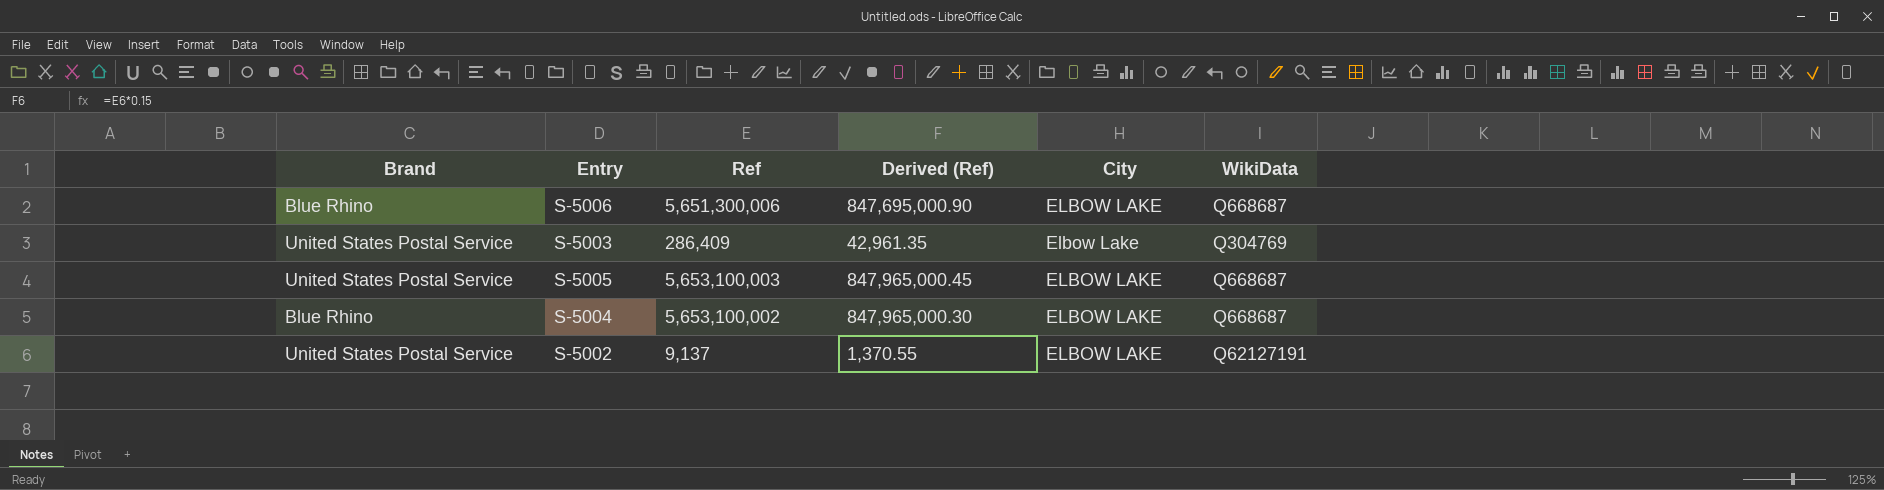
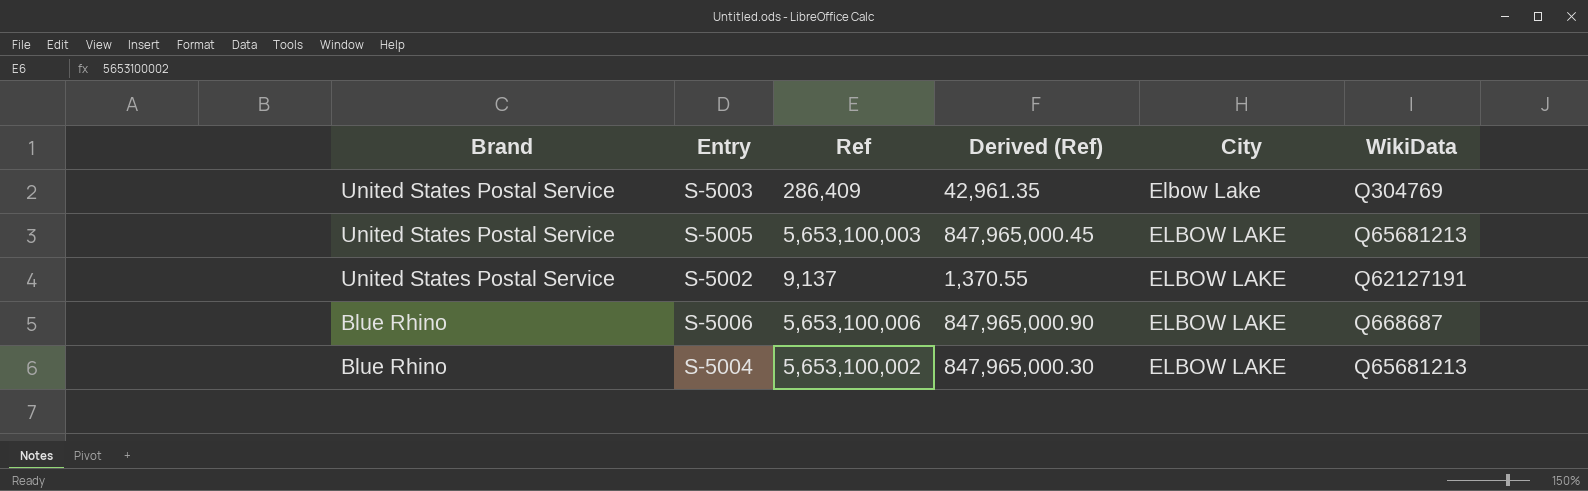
row order: none -> Brand descending
S-5005 | WikiData: Q668687 -> Q65681213
S-5006 | Ref: 5,651,300,006 -> 5,653,100,006
S-5006 | Derived (Ref): 847,695,000.90 -> 847,965,000.90
S-5004 | WikiData: Q668687 -> Q65681213

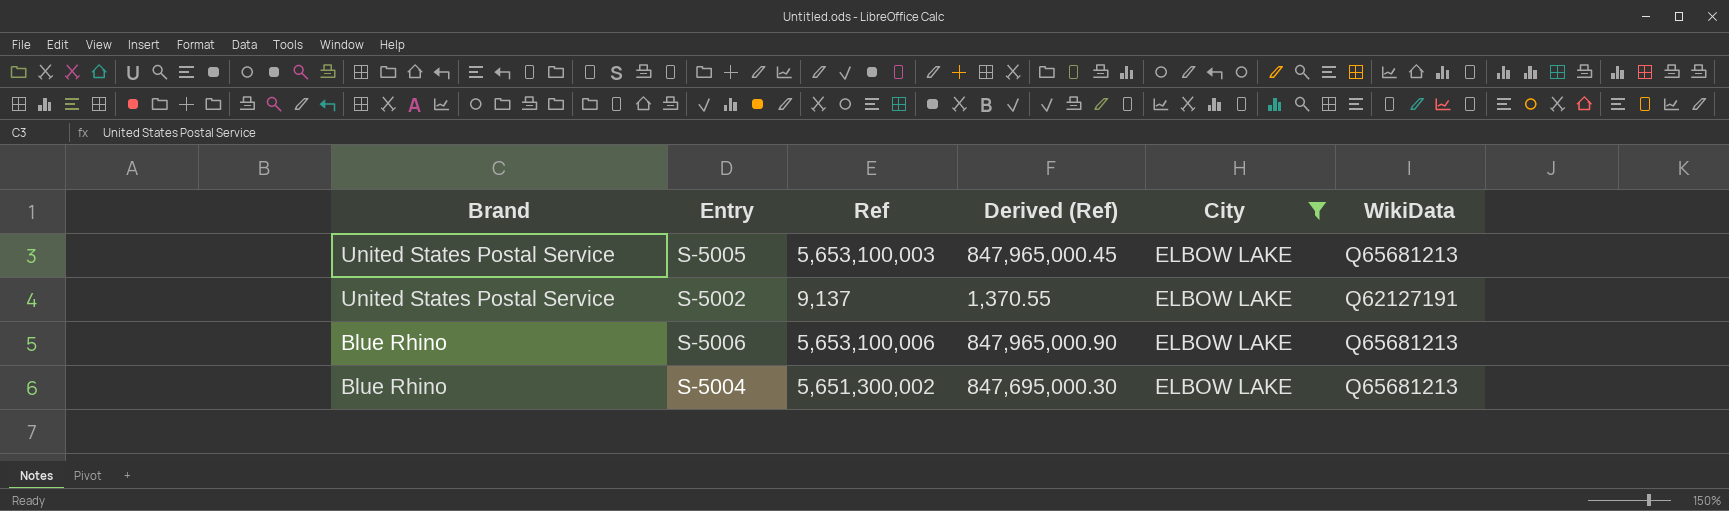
filter: none -> City = ELBOW LAKE
S-5006 | WikiData: Q668687 -> Q65681213
S-5004 | Ref: 5,653,100,002 -> 5,651,300,002
S-5004 | Derived (Ref): 847,965,000.30 -> 847,695,000.30

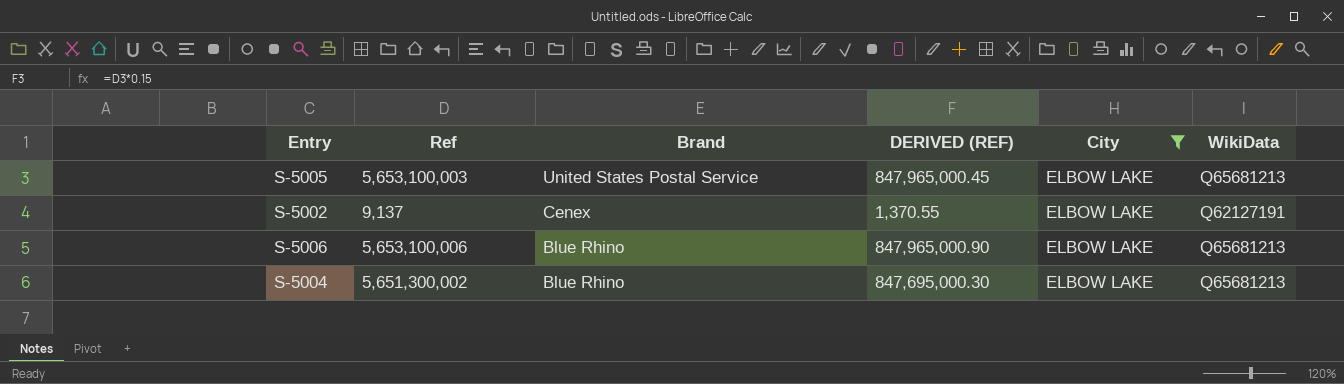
column Brand | position: 1 -> 3
column name: Derived (Ref) -> DERIVED (REF)
S-5002 | Brand: United States Postal Service -> Cenex

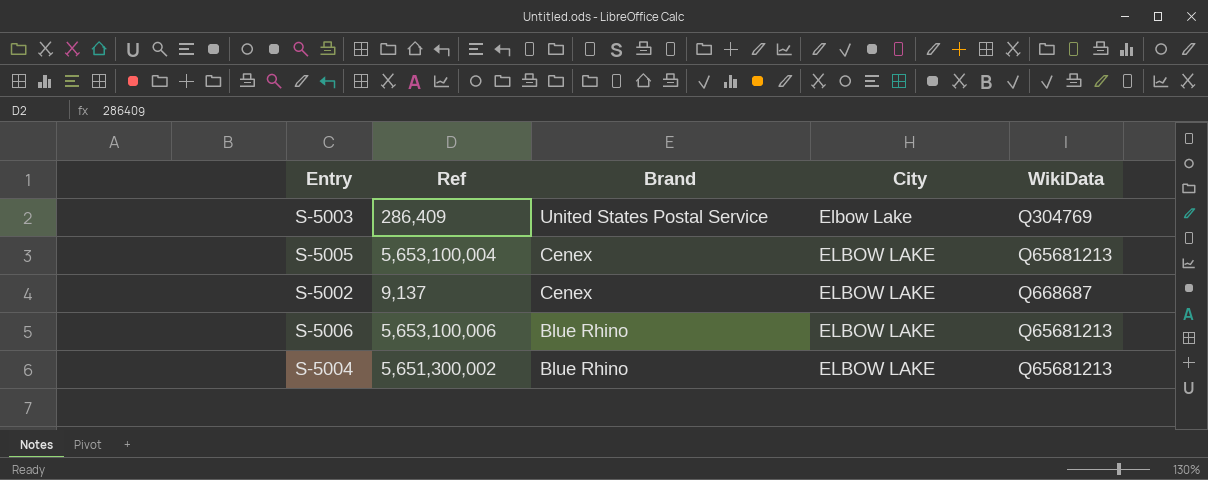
filter: City = ELBOW LAKE -> none
column DERIVED (REF) | formula: [Ref] * 0.15 -> none
S-5005 | Ref: 5,653,100,003 -> 5,653,100,004
S-5005 | Brand: United States Postal Service -> Cenex
S-5002 | WikiData: Q62127191 -> Q668687

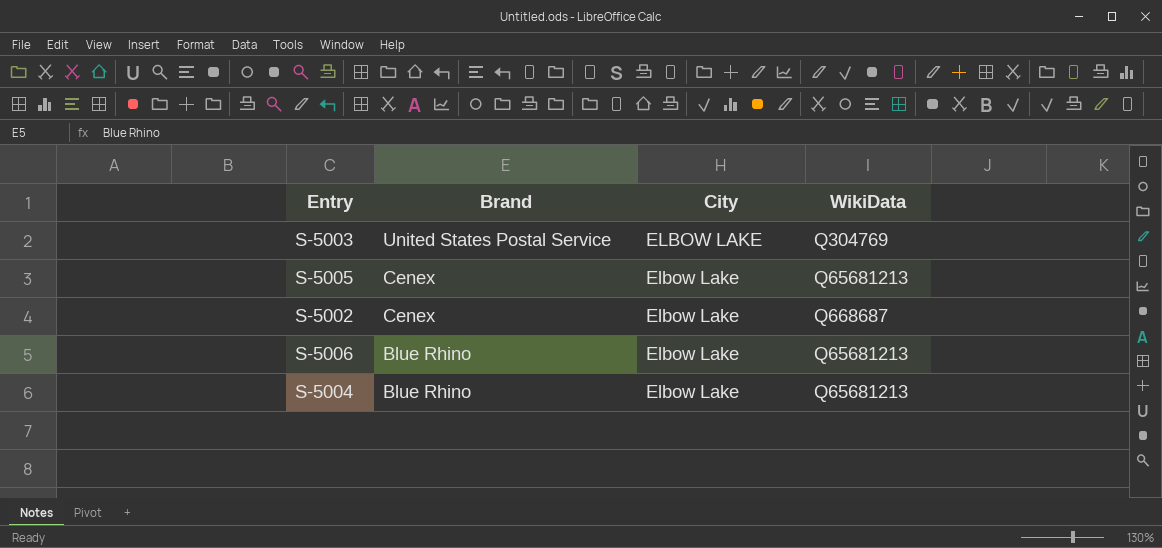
column Ref | position: 2 -> none
S-5003 | City: Elbow Lake -> ELBOW LAKE
S-5005 | City: ELBOW LAKE -> Elbow Lake
S-5002 | City: ELBOW LAKE -> Elbow Lake
S-5006 | City: ELBOW LAKE -> Elbow Lake
S-5004 | City: ELBOW LAKE -> Elbow Lake

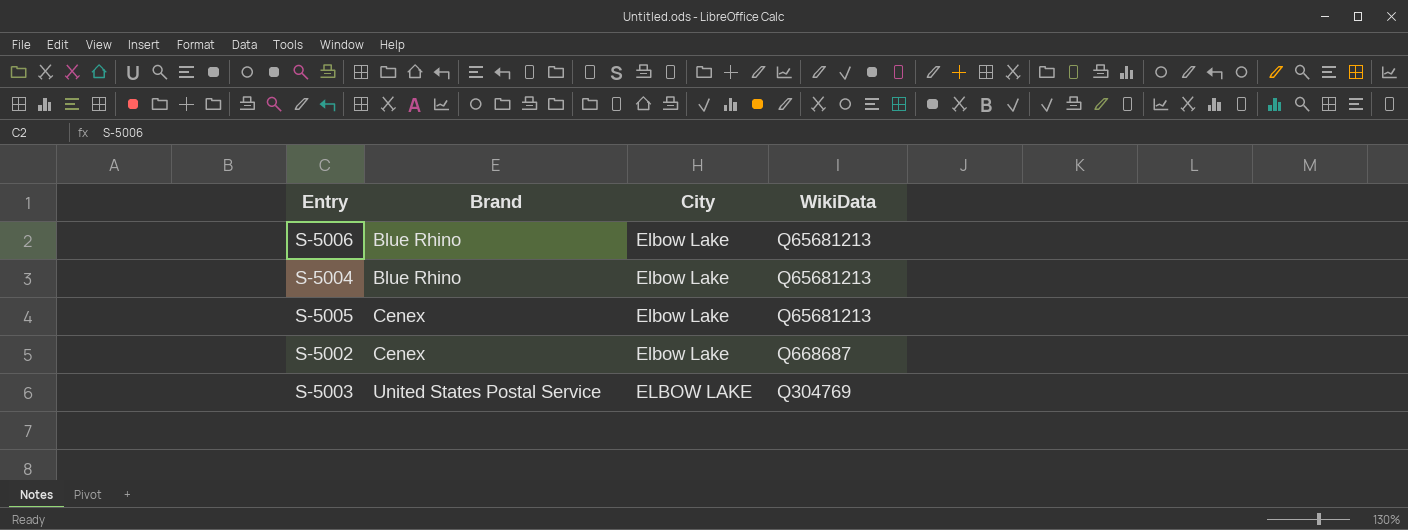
row order: Brand descending -> Brand ascending

